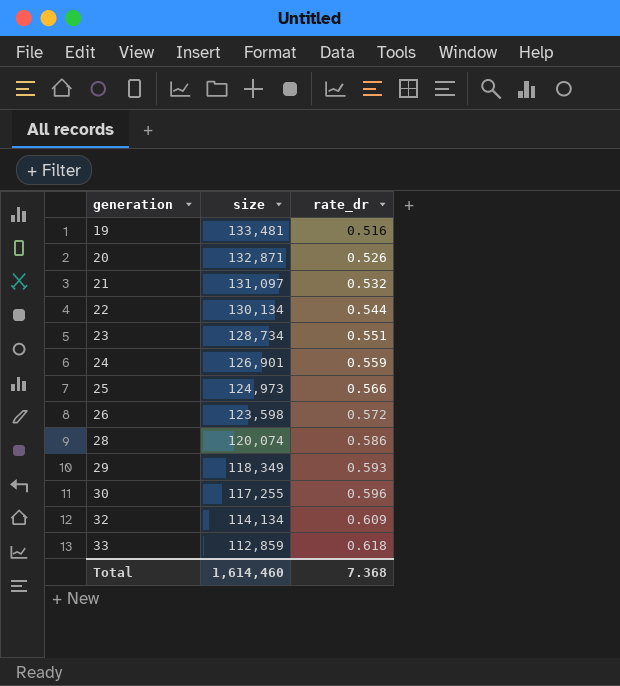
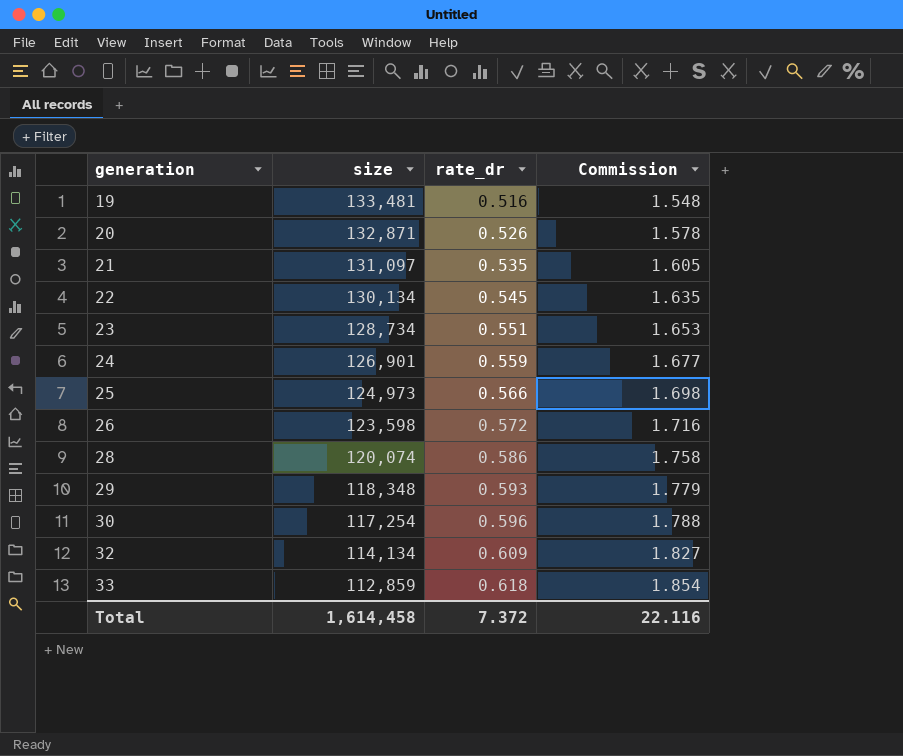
column Commission | formula: none -> [rate_dr] * 3
21 | rate_dr: 0.532 -> 0.535
22 | rate_dr: 0.544 -> 0.545
29 | size: 118,349 -> 118,348
30 | size: 117,255 -> 117,254
Total | size: 1,614,460 -> 1,614,458
Total | rate_dr: 7.368 -> 7.372

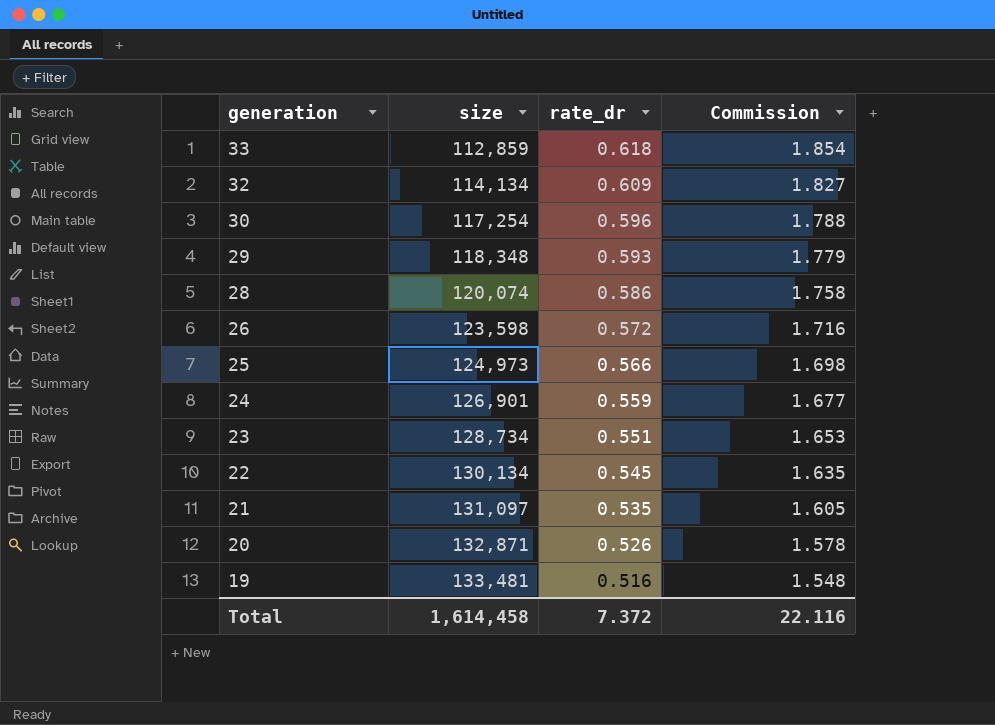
row order: generation ascending -> generation descending

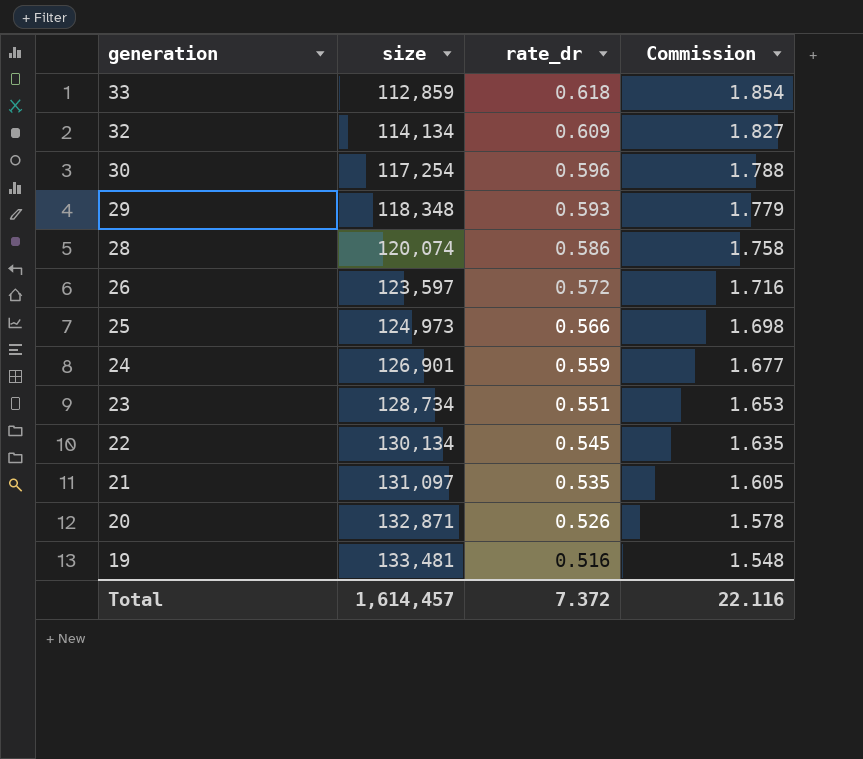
26 | size: 123,598 -> 123,597
Total | size: 1,614,458 -> 1,614,457

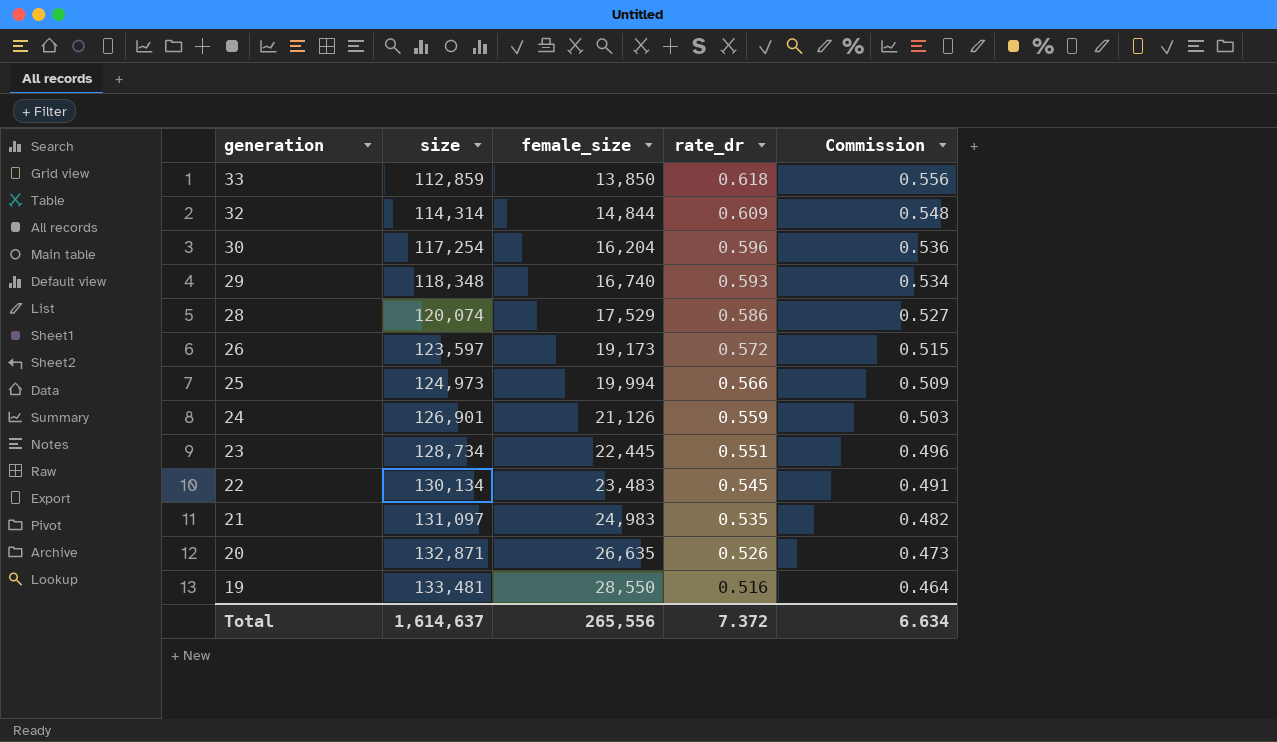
column female_size | position: none -> 3
column Commission | formula: [rate_dr] * 3 -> [rate_dr] * 0.9
32 | size: 114,134 -> 114,314
Total | size: 1,614,457 -> 1,614,637
Total | Commission: 22.116 -> 6.634

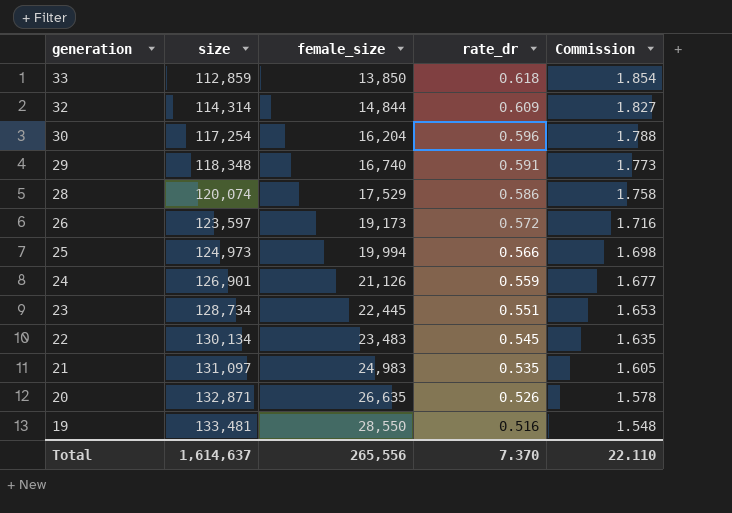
column Commission | formula: [rate_dr] * 0.9 -> [rate_dr] * 3
29 | rate_dr: 0.593 -> 0.591
Total | rate_dr: 7.372 -> 7.370
Total | Commission: 6.634 -> 22.110

